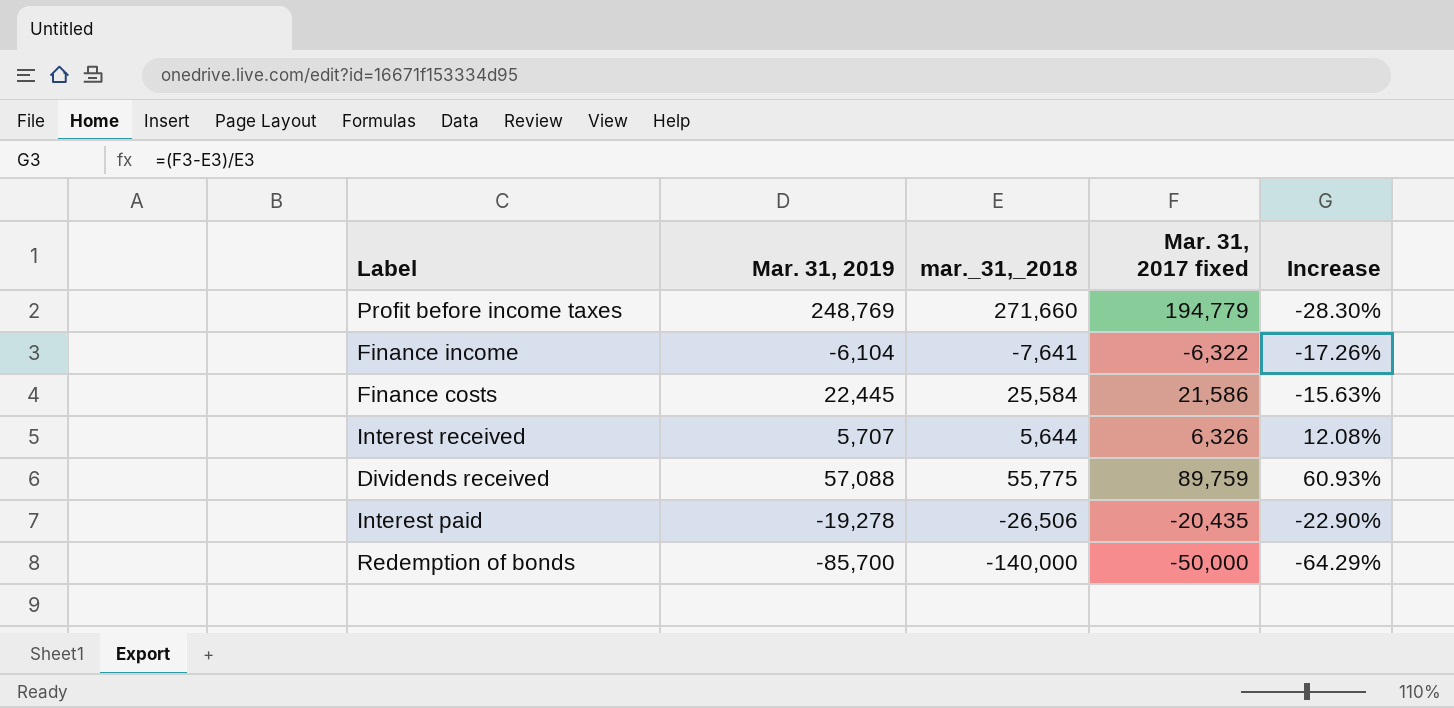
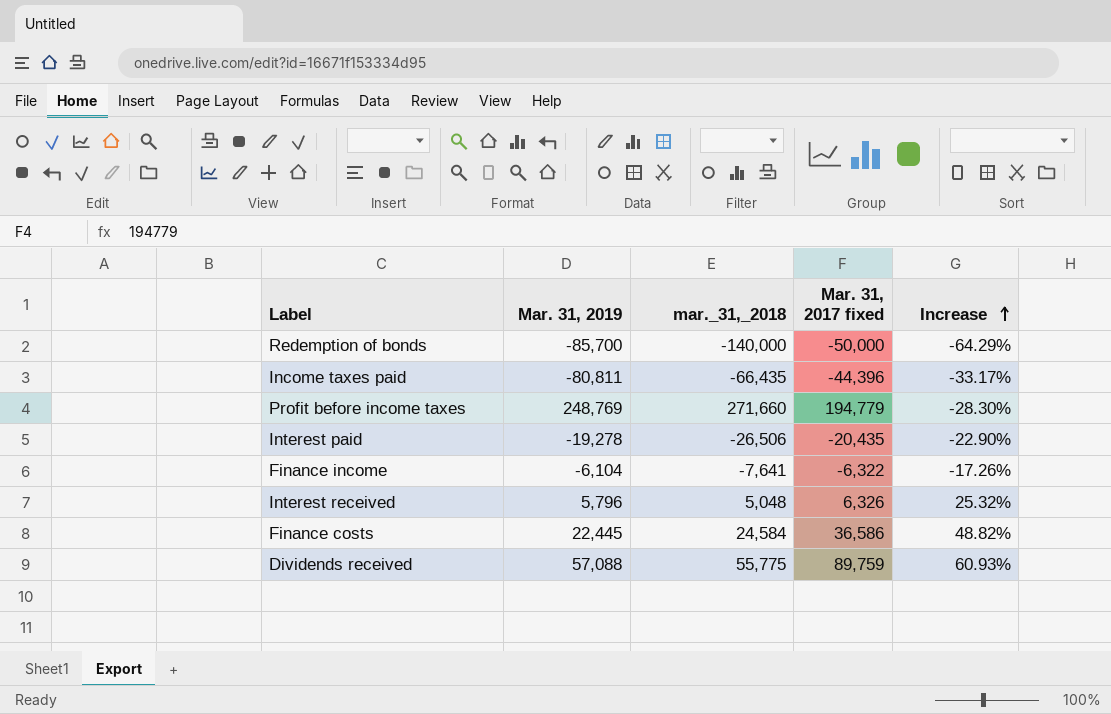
row order: none -> Increase ascending
row Income taxes paid: none -> -80,811 | -66,435 | -44,396 | -33.17%
Interest received | Mar. 31, 2019: 5,707 -> 5,796
Interest received | mar._31,_2018: 5,644 -> 5,048
Interest received | Increase: 12.08% -> 25.32%
Finance costs | mar._31,_2018: 25,584 -> 24,584
Finance costs | Mar. 31, 2017 fixed: 21,586 -> 36,586
Finance costs | Increase: -15.63% -> 48.82%

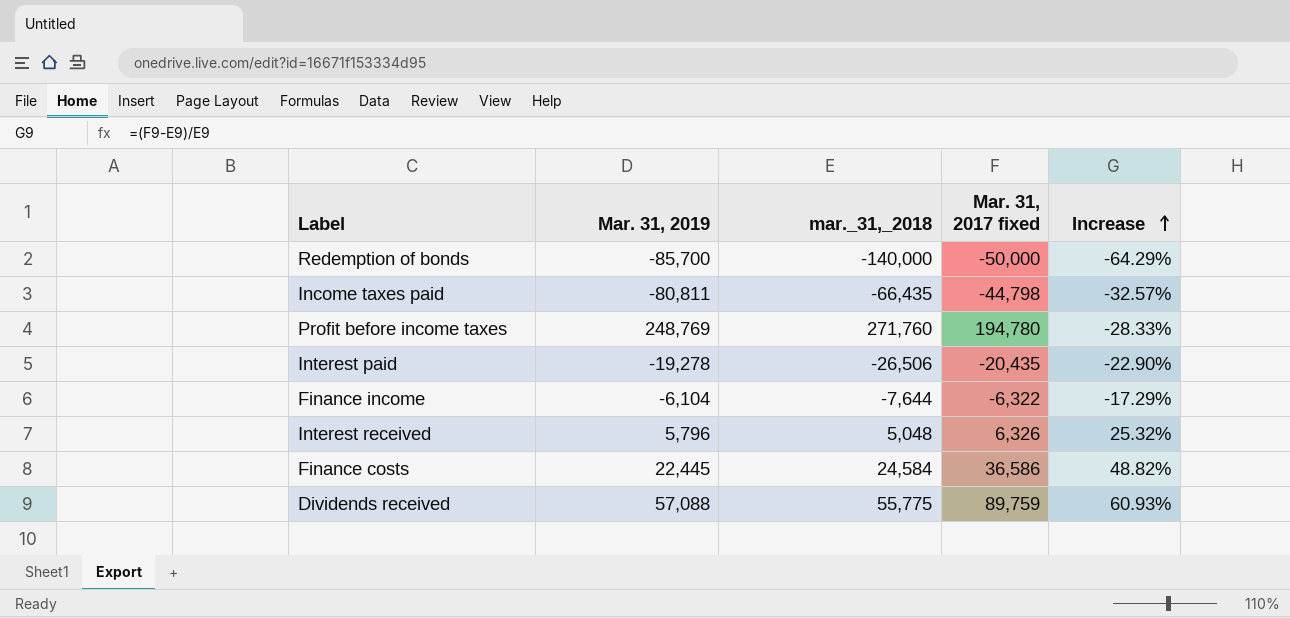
Income taxes paid | Mar. 31, 2017 fixed: -44,396 -> -44,798
Income taxes paid | Increase: -33.17% -> -32.57%
Profit before income taxes | mar._31,_2018: 271,660 -> 271,760
Profit before income taxes | Mar. 31, 2017 fixed: 194,779 -> 194,780
Profit before income taxes | Increase: -28.30% -> -28.33%
Finance income | mar._31,_2018: -7,641 -> -7,644
Finance income | Increase: -17.26% -> -17.29%

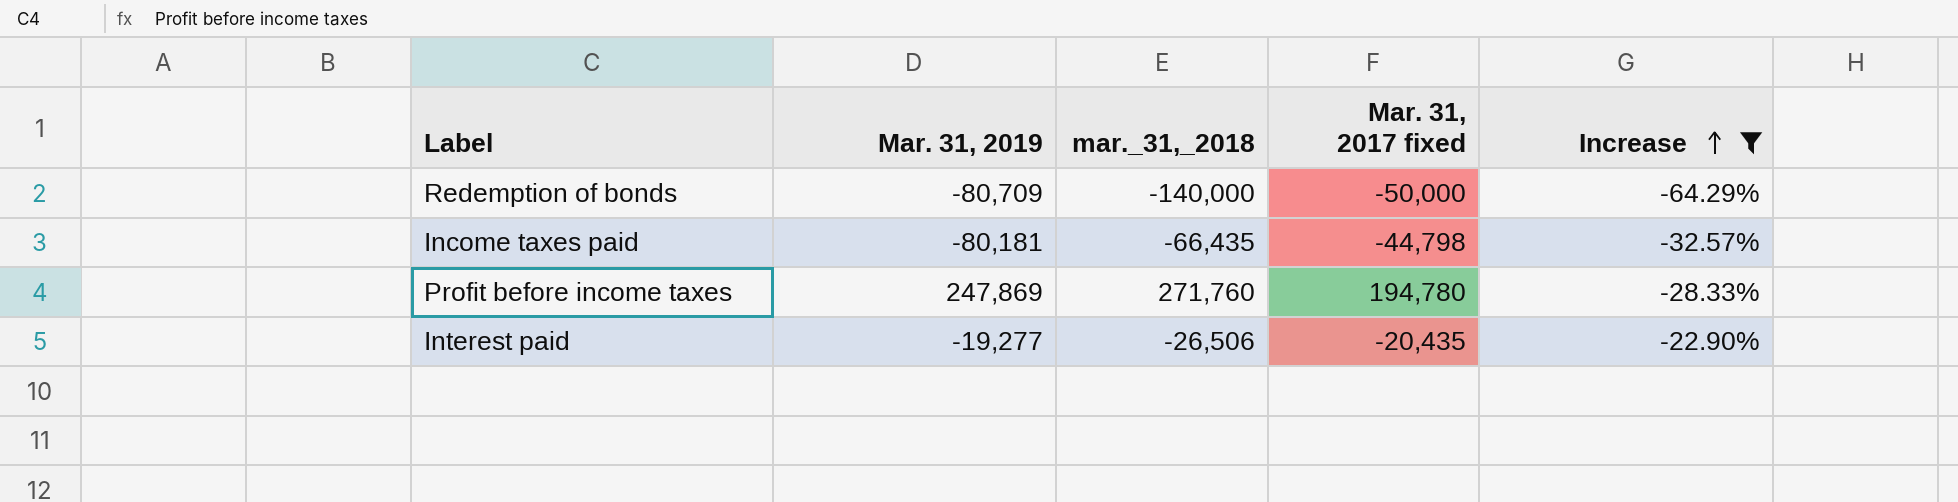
filter: none -> Increase <= -22.90%
Redemption of bonds | Mar. 31, 2019: -85,700 -> -80,709
Income taxes paid | Mar. 31, 2019: -80,811 -> -80,181
Profit before income taxes | Mar. 31, 2019: 248,769 -> 247,869
Interest paid | Mar. 31, 2019: -19,278 -> -19,277

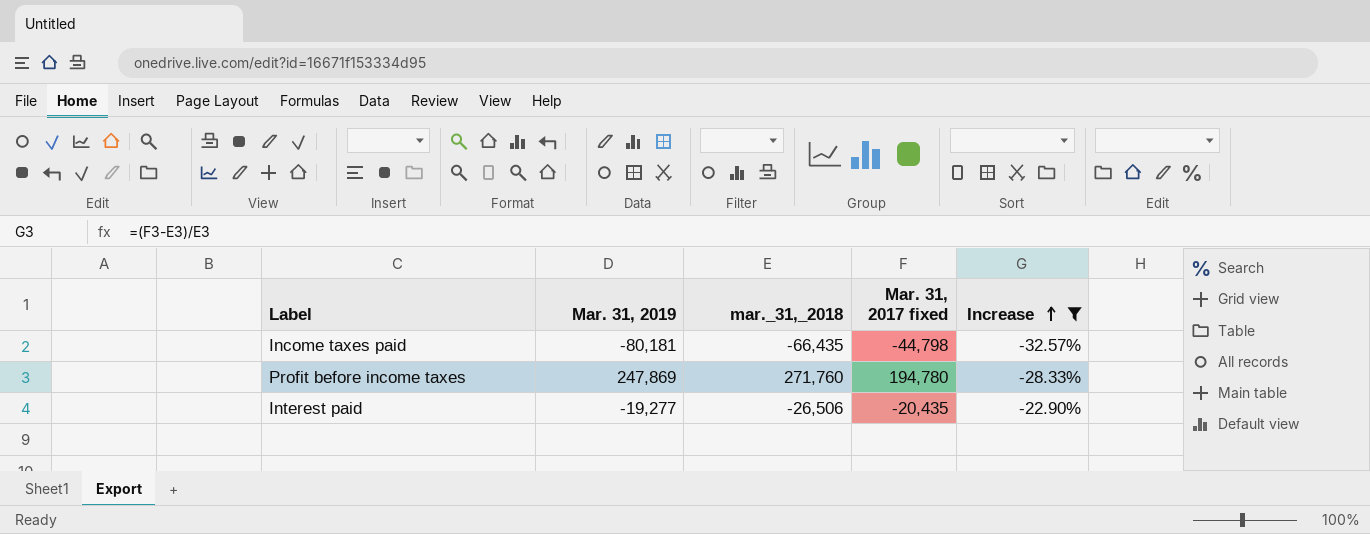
row Redemption of bonds: -80,709 | -140,000 | -50,000 | -64.29% -> none

